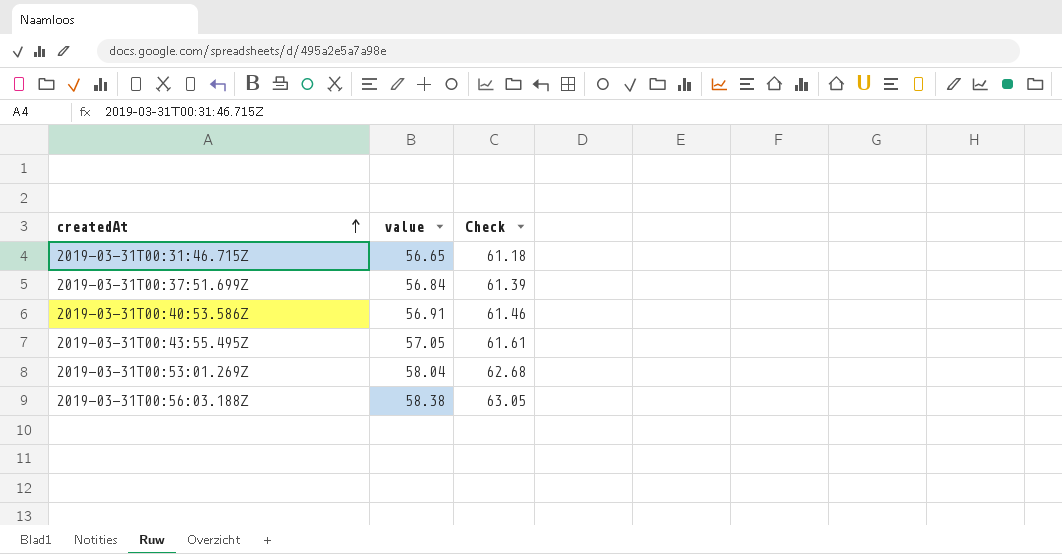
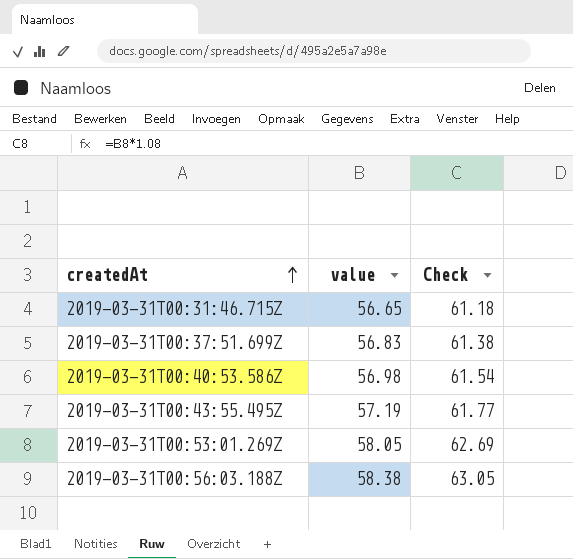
2019-03-31T00:37:51.699Z | value: 56.84 -> 56.83
2019-03-31T00:37:51.699Z | Check: 61.39 -> 61.38
2019-03-31T00:40:53.586Z | value: 56.91 -> 56.98
2019-03-31T00:40:53.586Z | Check: 61.46 -> 61.54
2019-03-31T00:43:55.495Z | value: 57.05 -> 57.19
2019-03-31T00:43:55.495Z | Check: 61.61 -> 61.77
2019-03-31T00:53:01.269Z | value: 58.04 -> 58.05
2019-03-31T00:53:01.269Z | Check: 62.68 -> 62.69

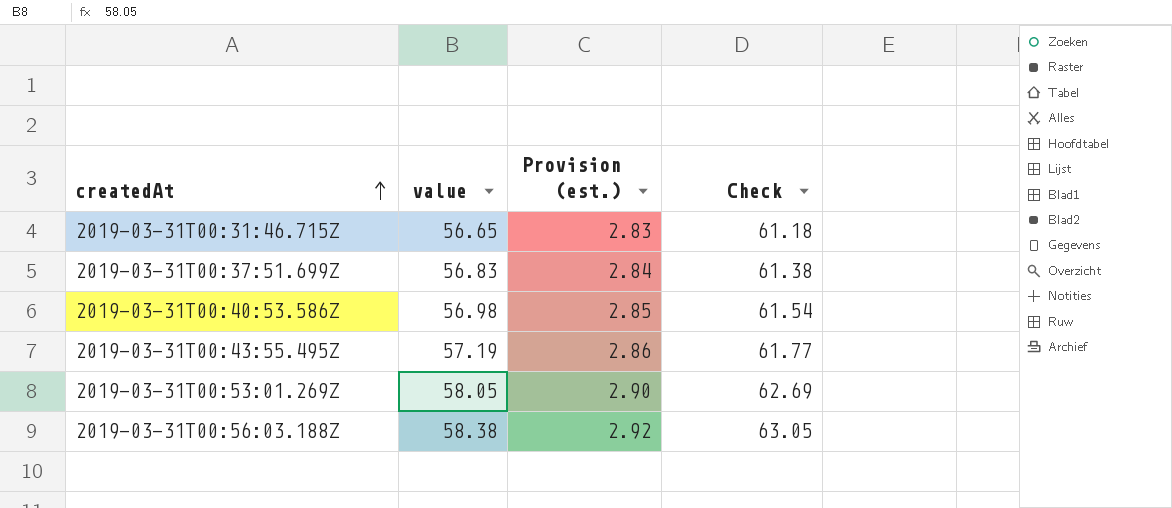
column Provision (est.) | formula: none -> [value] * 0.05

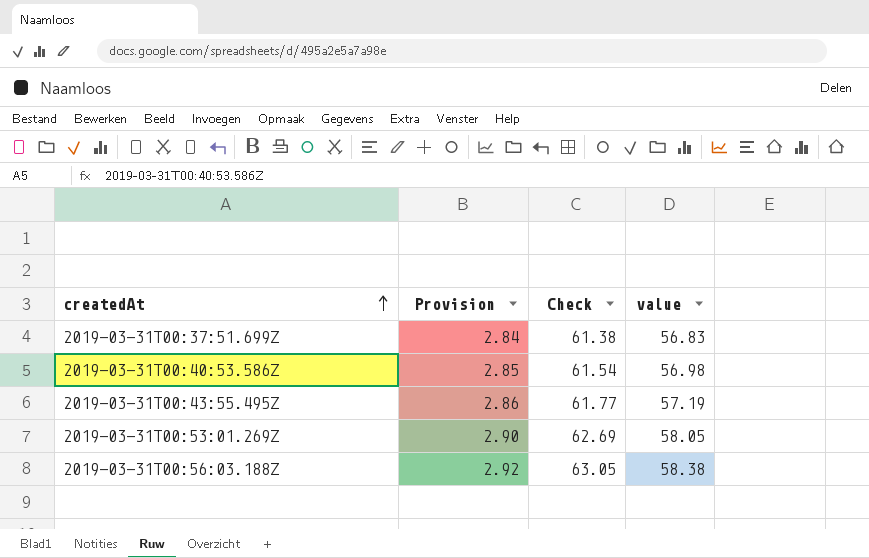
column name: Provision (est.) -> Provision
column value | position: 2 -> 4
row 2019-03-31T00:31:46.715Z: 56.65 | 2.83 | 61.18 -> none

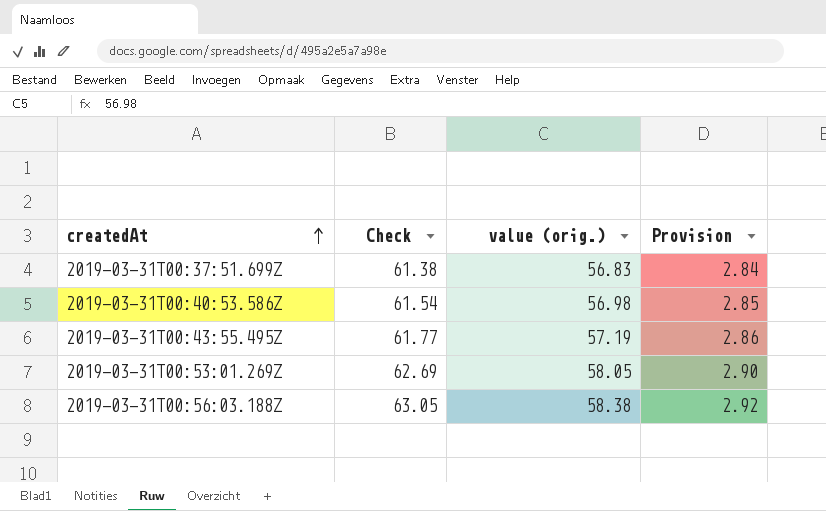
column name: value -> value (orig.)
column Provision | position: 2 -> 4

